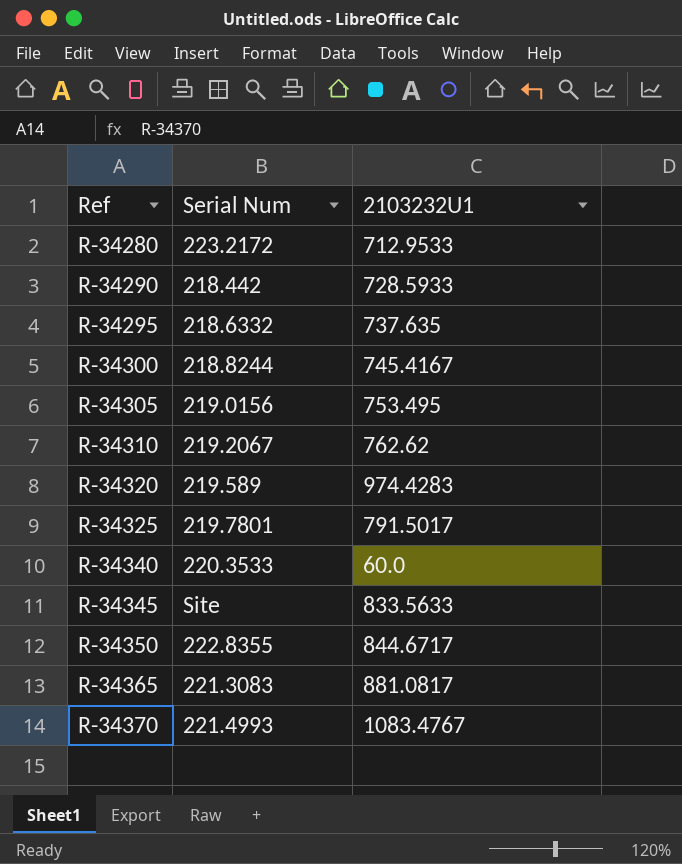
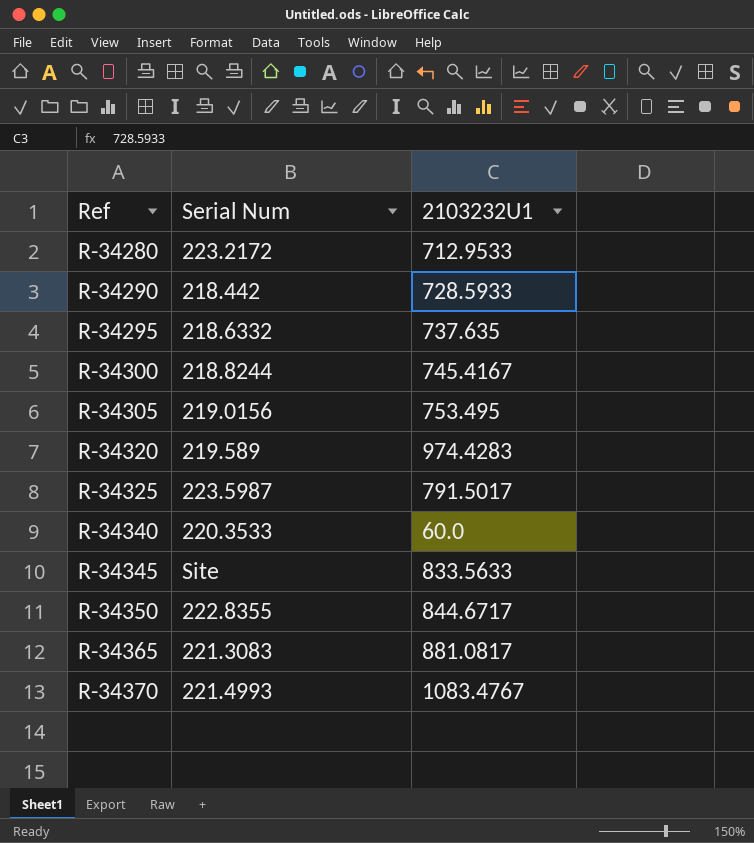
row R-34310: 219.2067 | 762.62 -> none
R-34325 | Serial Num: 219.7801 -> 223.5987

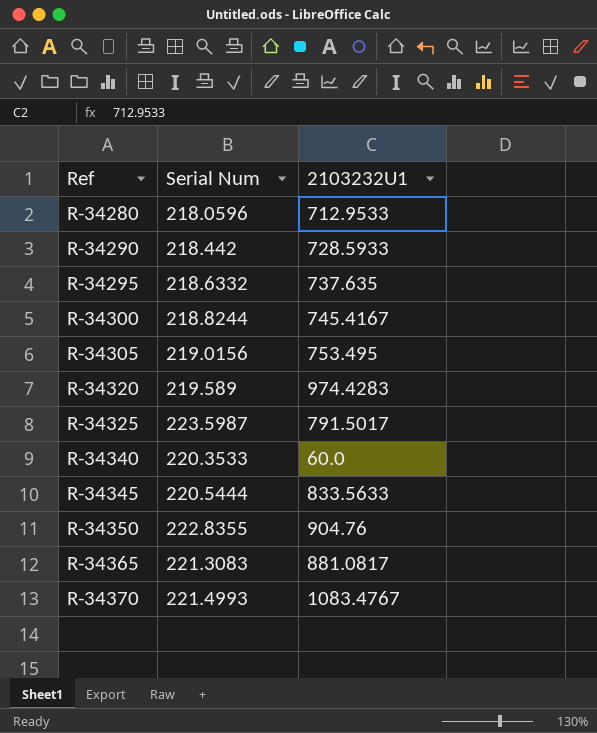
R-34280 | Serial Num: 223.2172 -> 218.0596
R-34345 | Serial Num: Site -> 220.5444
R-34350 | 2103232U1: 844.6717 -> 904.76

